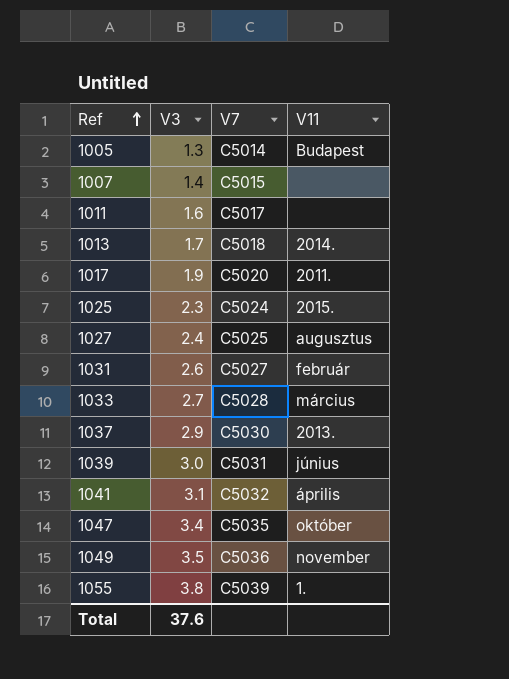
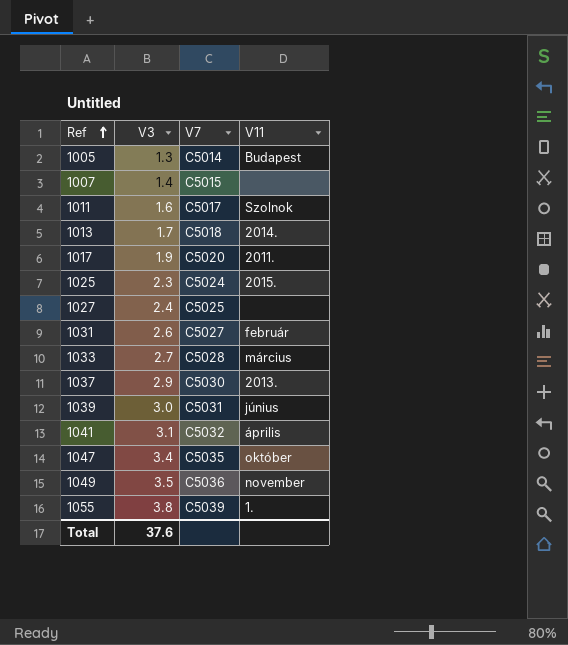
1011 | V11: none -> Szolnok
1027 | V11: augusztus -> none

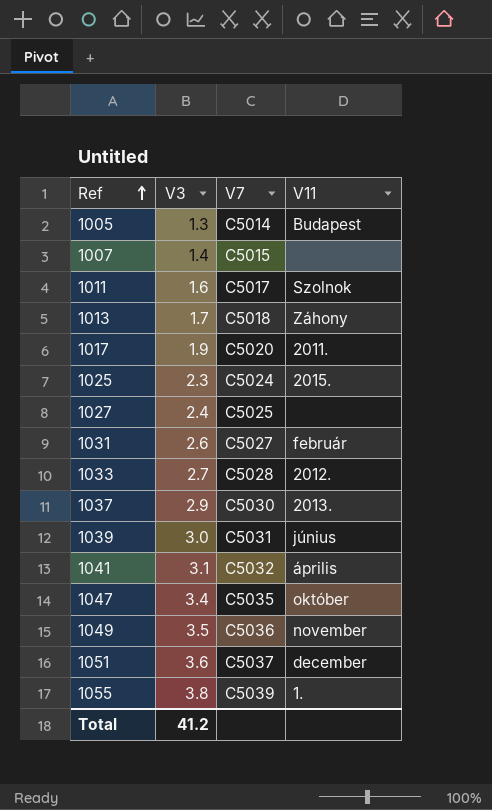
1013 | V11: 2014. -> Záhony
1033 | V11: március -> 2012.
row 1051: none -> 3.6 | C5037 | december
Total | V3: 37.6 -> 41.2

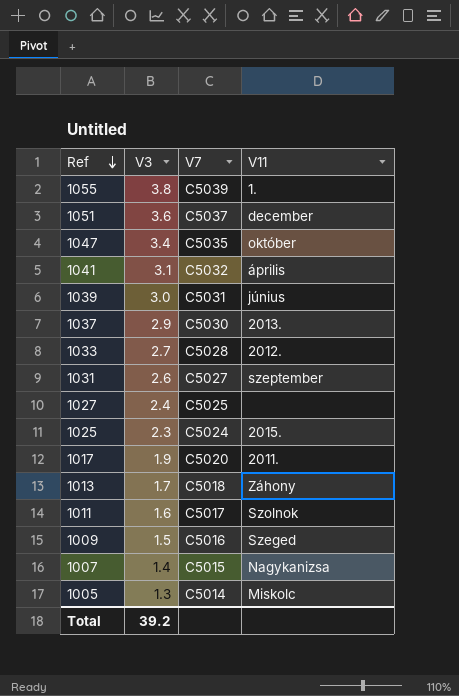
row order: Ref ascending -> Ref descending
row 1049: 3.5 | C5036 | november -> none
1031 | V11: február -> szeptember
row 1009: none -> 1.5 | C5016 | Szeged
1007 | V11: none -> Nagykanizsa
1005 | V11: Budapest -> Miskolc
Total | V3: 41.2 -> 39.2

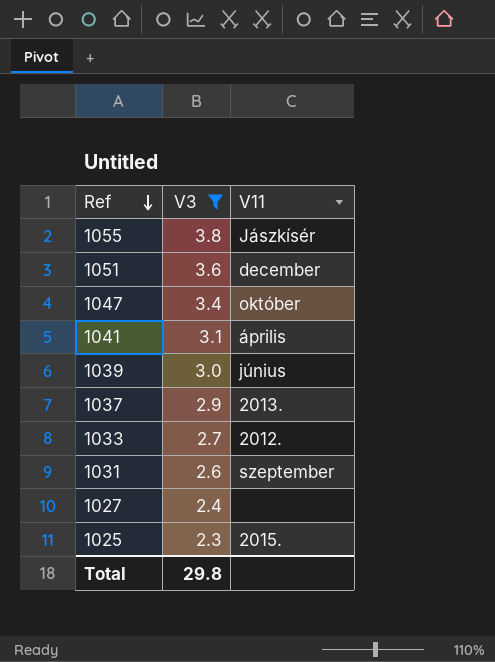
filter: none -> V3 >= 2.3
column V7 | position: 3 -> none
1055 | V11: 1. -> Jászkísér
Total | V3: 39.2 -> 29.8

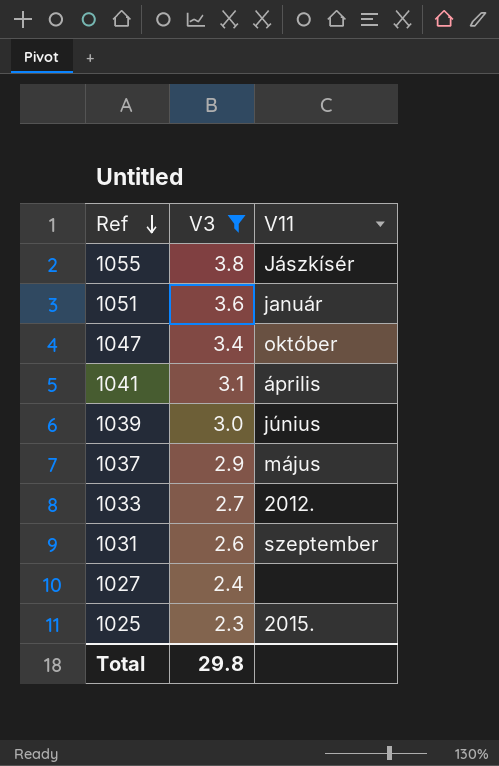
1051 | V11: december -> január
1037 | V11: 2013. -> május

